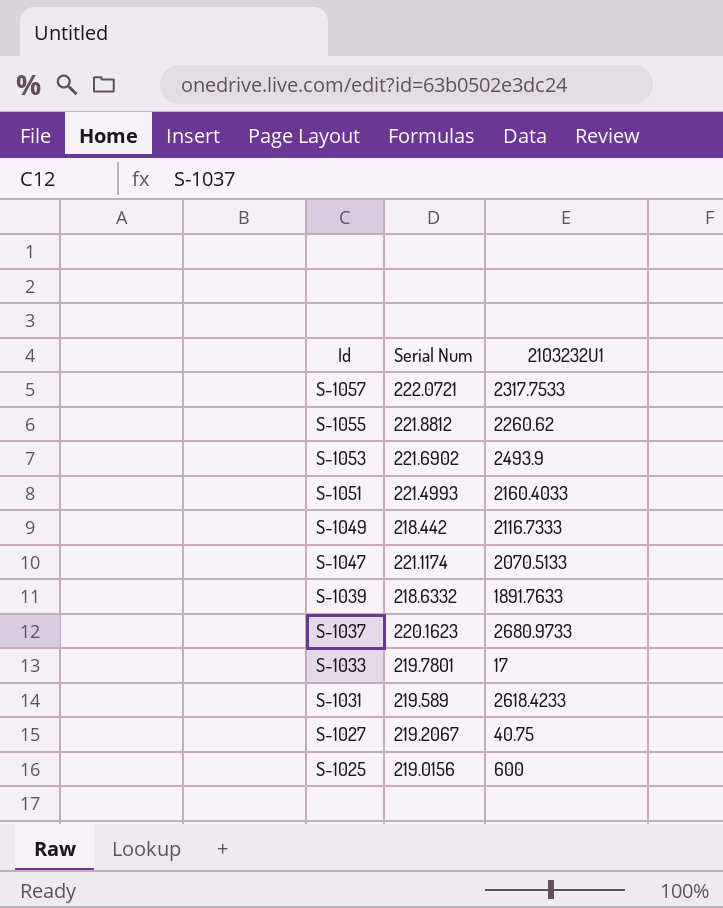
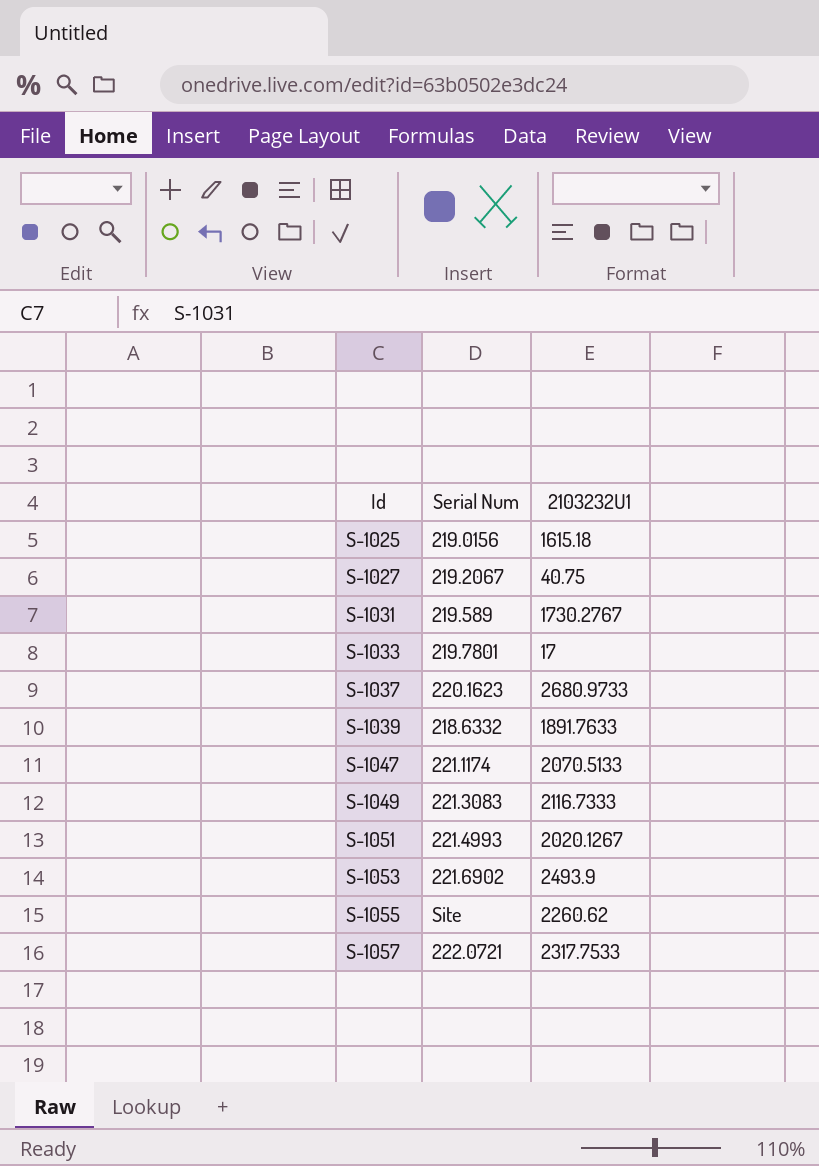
row order: Id descending -> Id ascending
S-1025 | 2103232U1: 600 -> 1615.18
S-1031 | 2103232U1: 2618.4233 -> 1730.2767
S-1049 | Serial Num: 218.442 -> 221.3083
S-1051 | 2103232U1: 2160.4033 -> 2020.1267
S-1055 | Serial Num: 221.8812 -> Site

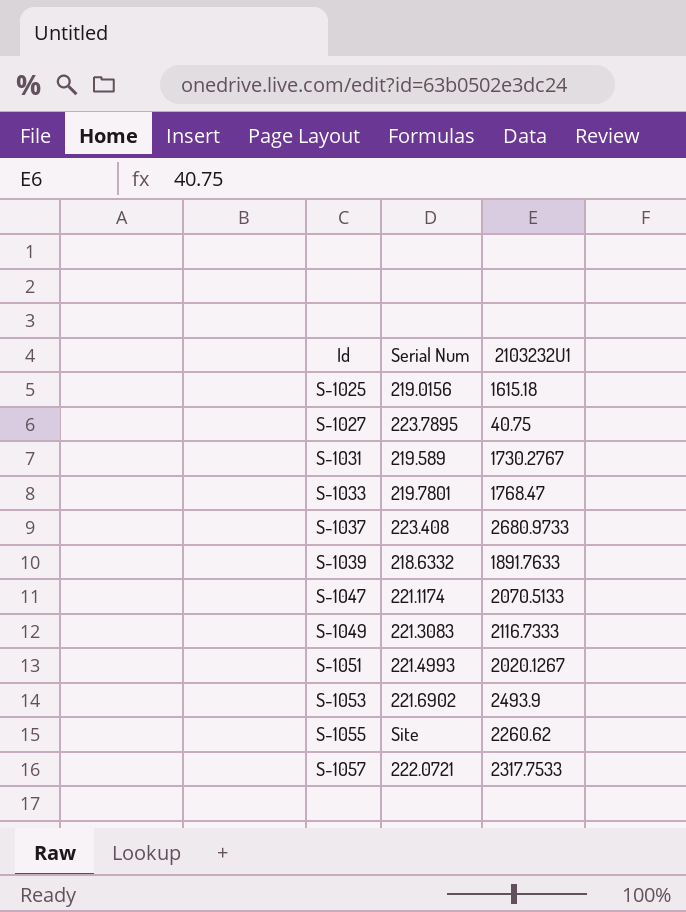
S-1027 | Serial Num: 219.2067 -> 223.7895
S-1033 | 2103232U1: 17 -> 1768.47
S-1037 | Serial Num: 220.1623 -> 223.408

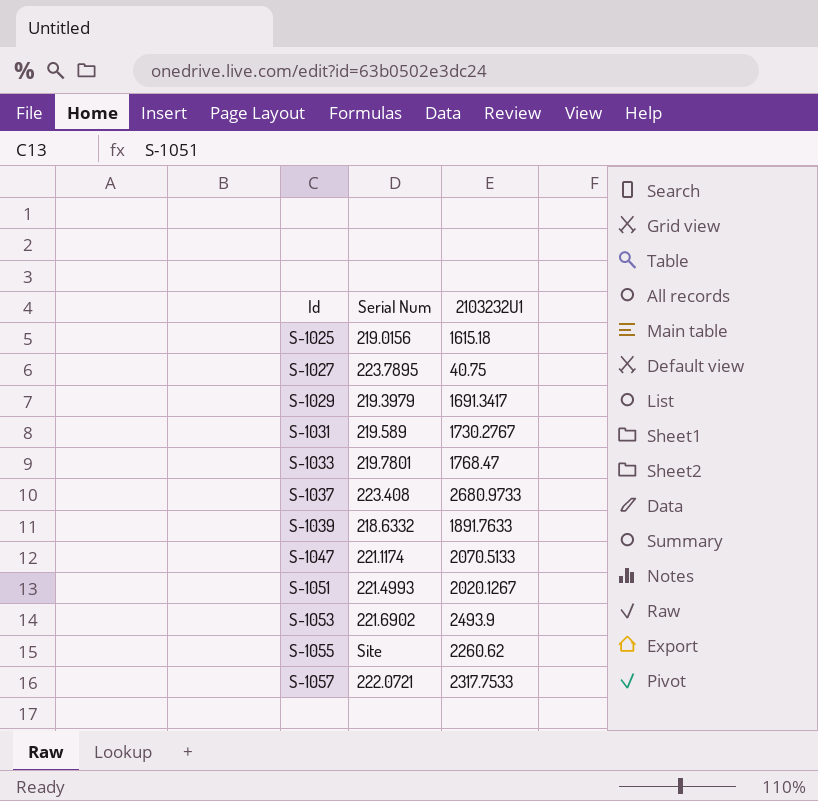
row S-1049: 221.3083 | 2116.7333 -> none
row S-1029: none -> 219.3979 | 1691.3417

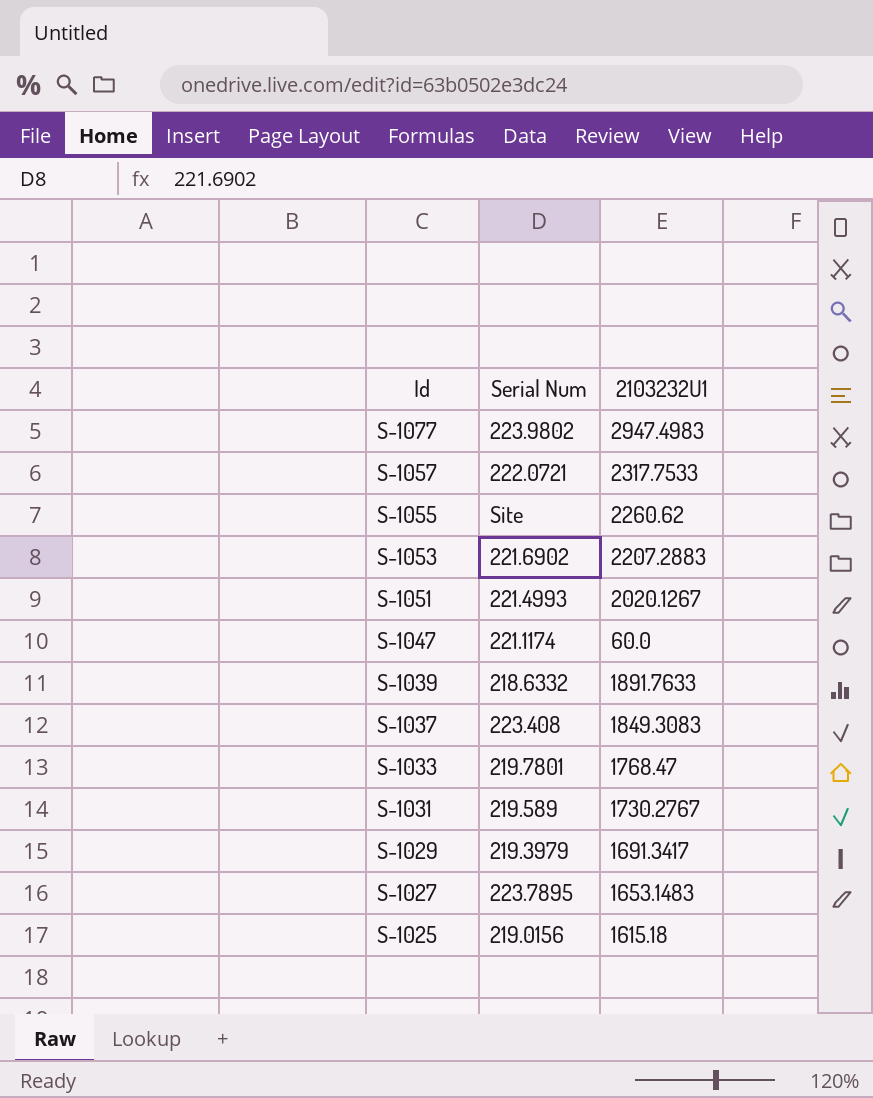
row order: Id ascending -> Id descending
row S-1077: none -> 223.9802 | 2947.4983
S-1053 | 2103232U1: 2493.9 -> 2207.2883
S-1047 | 2103232U1: 2070.5133 -> 60.0
S-1037 | 2103232U1: 2680.9733 -> 1849.3083
S-1027 | 2103232U1: 40.75 -> 1653.1483

